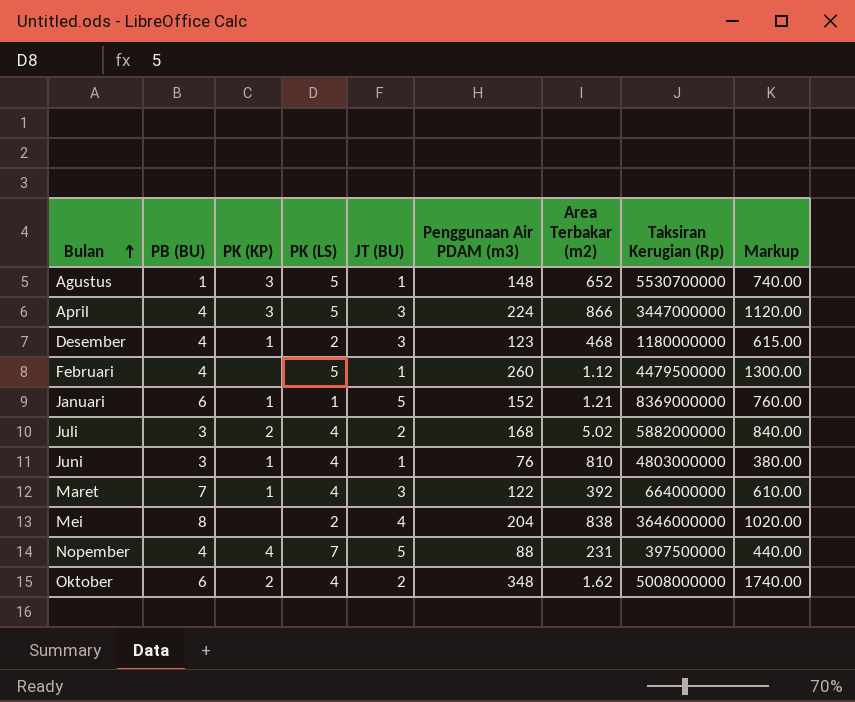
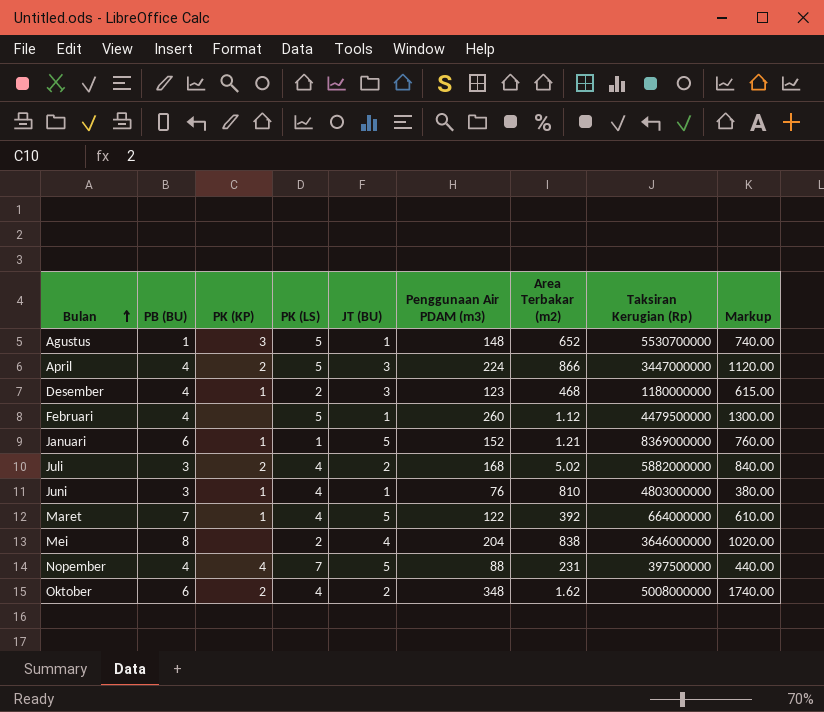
April | PK (KP): 3 -> 2
Maret | JT (BU): 3 -> 5

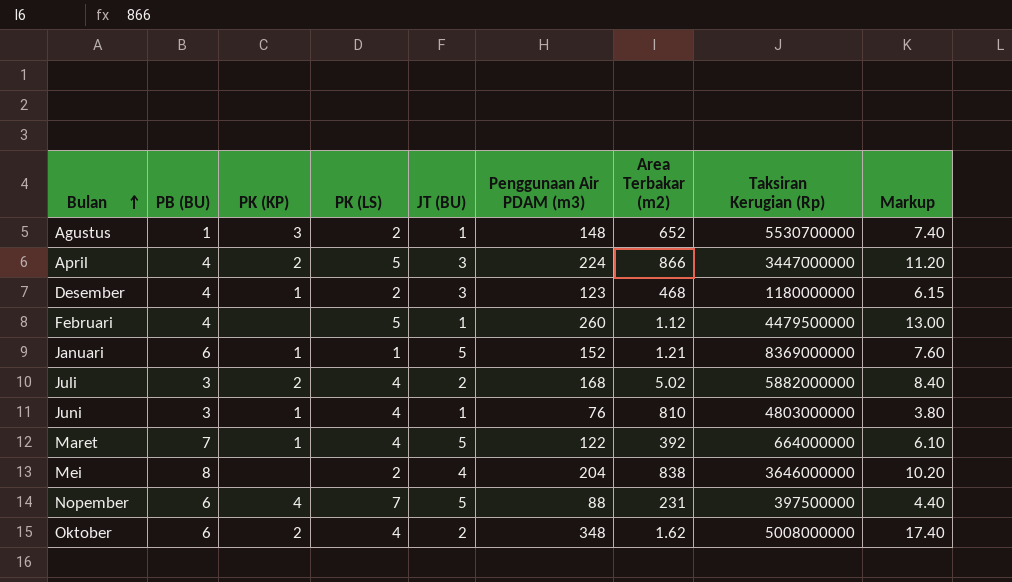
column Markup | formula: [Penggunaan Air PDAM (m3)] * 5 -> [Penggunaan Air PDAM (m3)] * 0.05
Agustus | PK (LS): 5 -> 2
Nopember | PB (BU): 4 -> 6

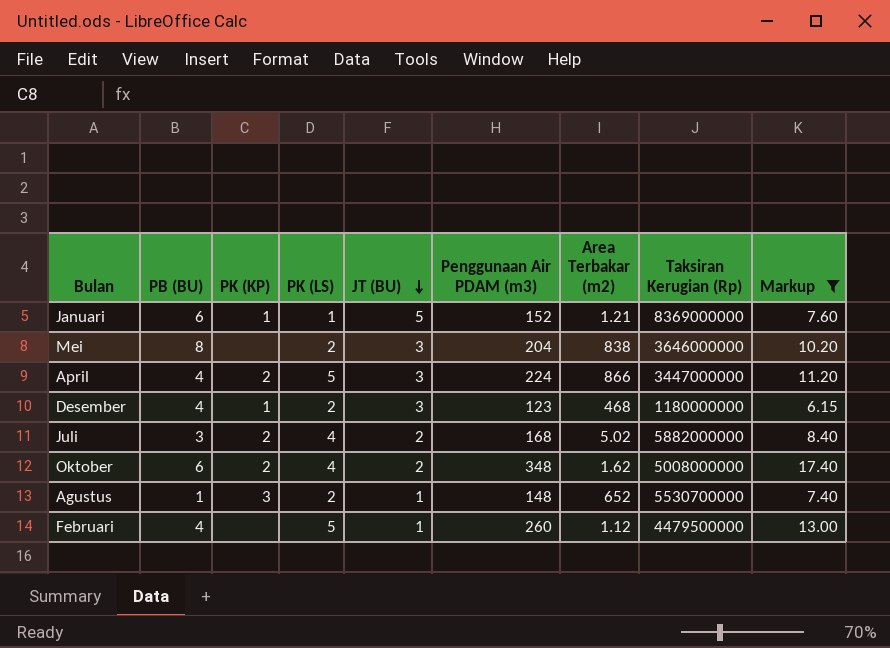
filter: none -> Markup >= 6.15
row order: Bulan ascending -> JT (BU) descending
Mei | JT (BU): 4 -> 3

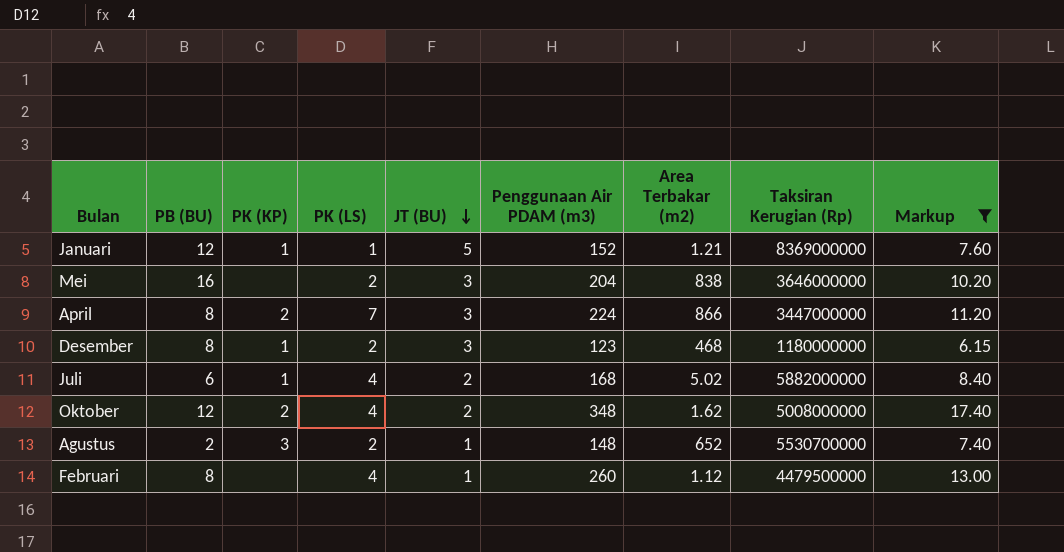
Januari | PB (BU): 6 -> 12
Mei | PB (BU): 8 -> 16
April | PB (BU): 4 -> 8
April | PK (LS): 5 -> 7
Desember | PB (BU): 4 -> 8
Juli | PB (BU): 3 -> 6
Juli | PK (KP): 2 -> 1
Oktober | PB (BU): 6 -> 12
Agustus | PB (BU): 1 -> 2
Februari | PB (BU): 4 -> 8
Februari | PK (LS): 5 -> 4

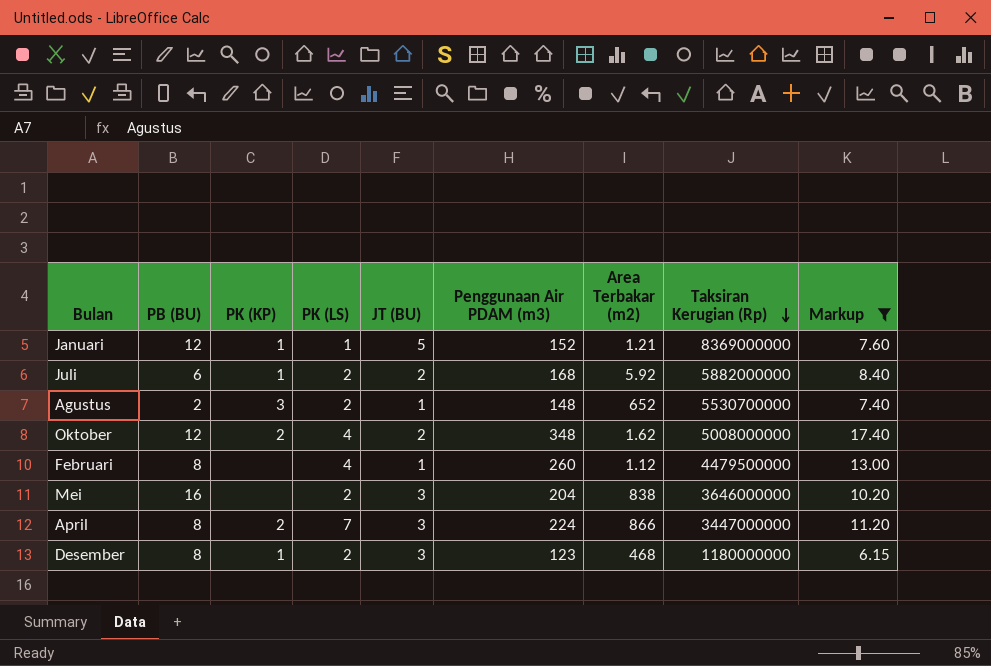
row order: JT (BU) descending -> Taksiran Kerugian (Rp) descending
Juli | PK (LS): 4 -> 2
Juli | Area Terbakar (m2): 5.02 -> 5.92

